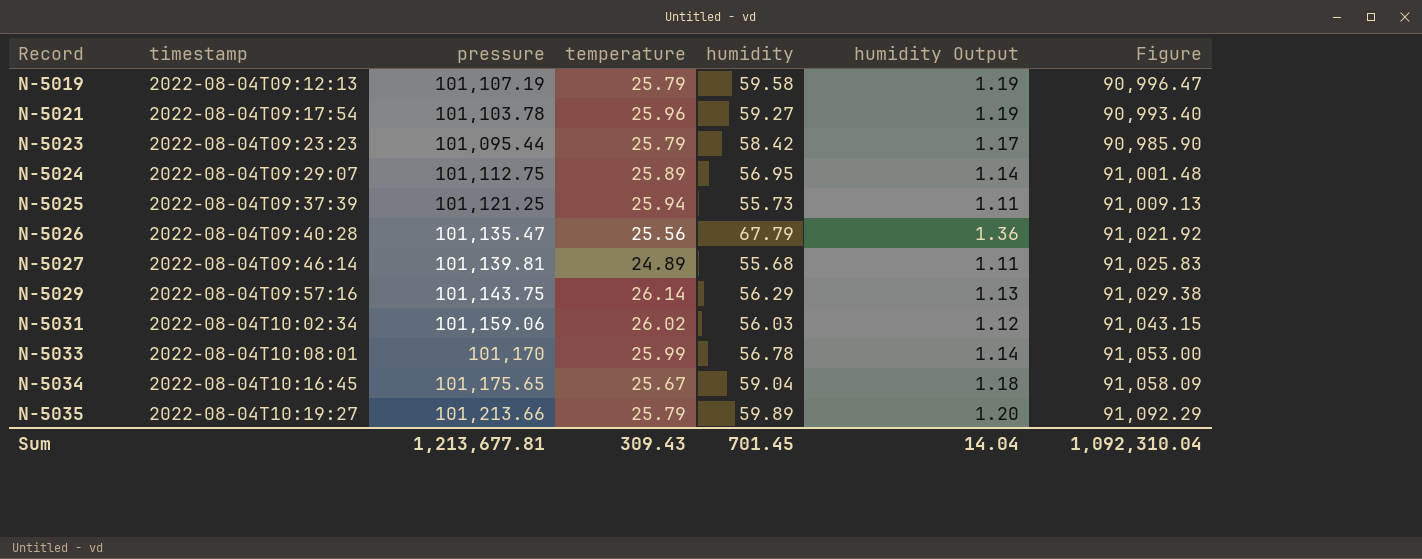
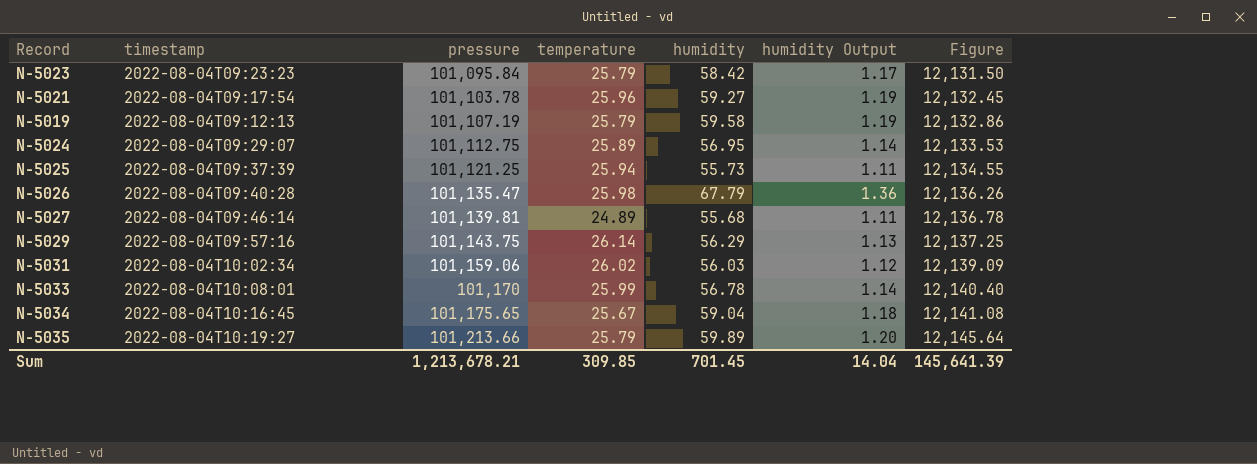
row order: Record ascending -> pressure ascending
column Figure | formula: [pressure] * 0.9 -> [pressure] * 0.12
N-5023 | pressure: 101,095.44 -> 101,095.84
N-5026 | temperature: 25.56 -> 25.98
Sum | pressure: 1,213,677.81 -> 1,213,678.21
Sum | temperature: 309.43 -> 309.85
Sum | Figure: 1,092,310.04 -> 145,641.39

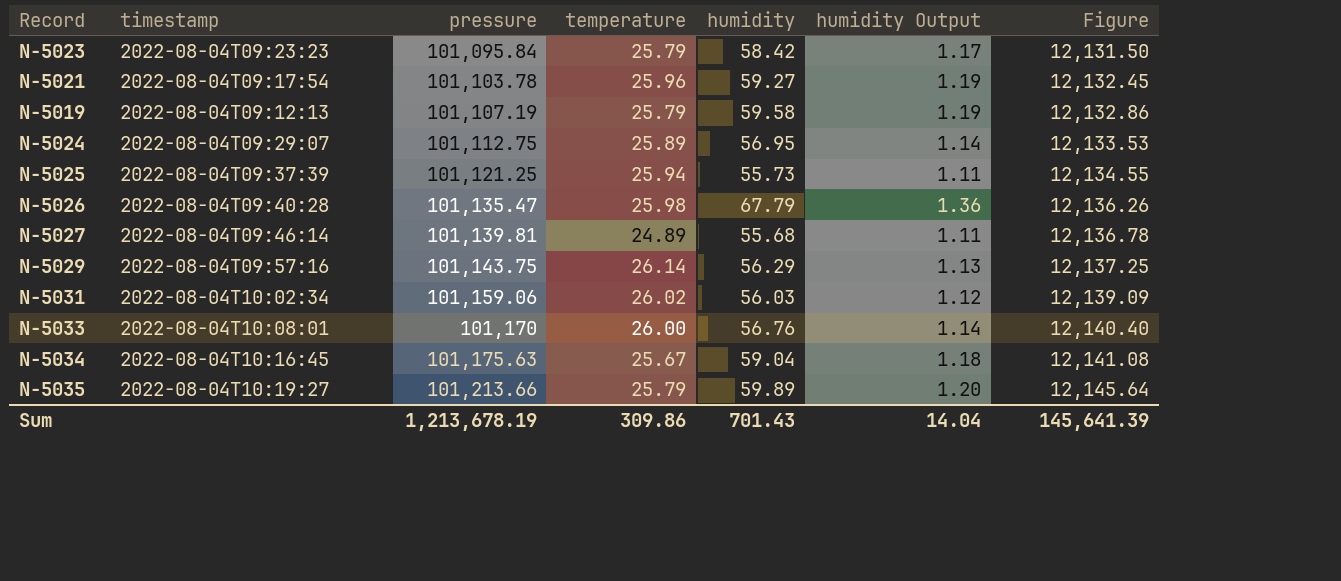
N-5033 | temperature: 25.99 -> 26.00
N-5033 | humidity: 56.78 -> 56.76
N-5034 | pressure: 101,175.65 -> 101,175.63
Sum | pressure: 1,213,678.21 -> 1,213,678.19
Sum | temperature: 309.85 -> 309.86
Sum | humidity: 701.45 -> 701.43

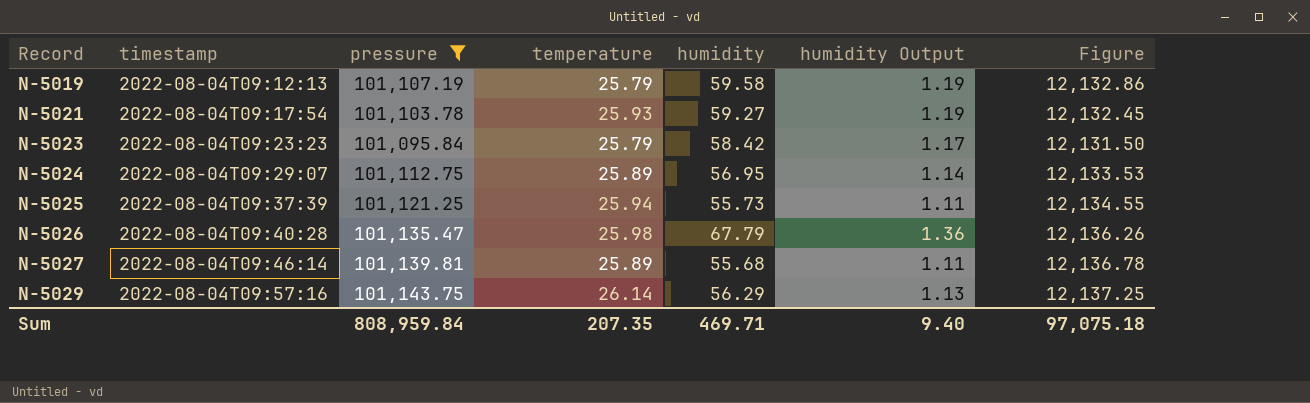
filter: none -> pressure <= 101,143.75
row order: pressure ascending -> Record ascending
N-5021 | temperature: 25.96 -> 25.93
N-5027 | temperature: 24.89 -> 25.89
Sum | pressure: 1,213,678.19 -> 808,959.84
Sum | temperature: 309.86 -> 207.35
Sum | humidity: 701.43 -> 469.71
Sum | humidity Output: 14.04 -> 9.40
Sum | Figure: 145,641.39 -> 97,075.18

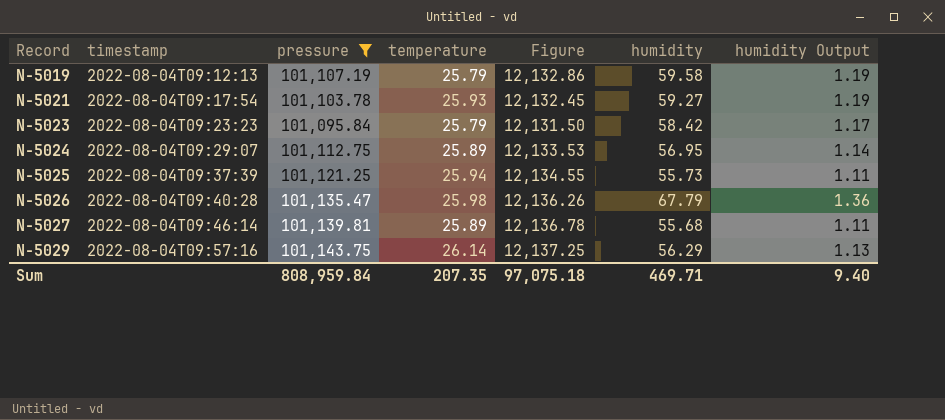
column Figure | position: 7 -> 5

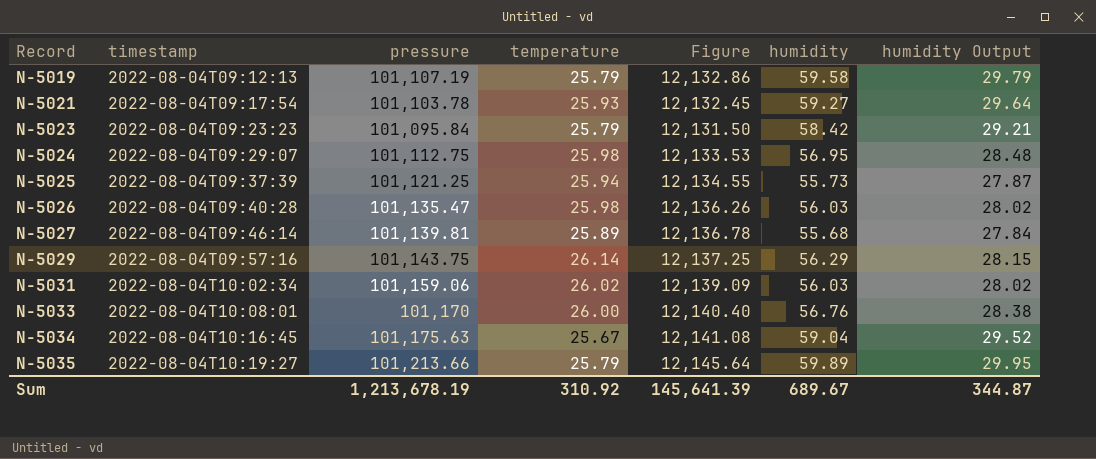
filter: pressure <= 101,143.75 -> none
column humidity Output | formula: [humidity] * 0.02 -> [humidity] * 0.5
N-5024 | temperature: 25.89 -> 25.98
N-5026 | humidity: 67.79 -> 56.03
Sum | pressure: 808,959.84 -> 1,213,678.19
Sum | temperature: 207.35 -> 310.92
Sum | Figure: 97,075.18 -> 145,641.39
Sum | humidity: 469.71 -> 689.67
Sum | humidity Output: 9.40 -> 344.87

